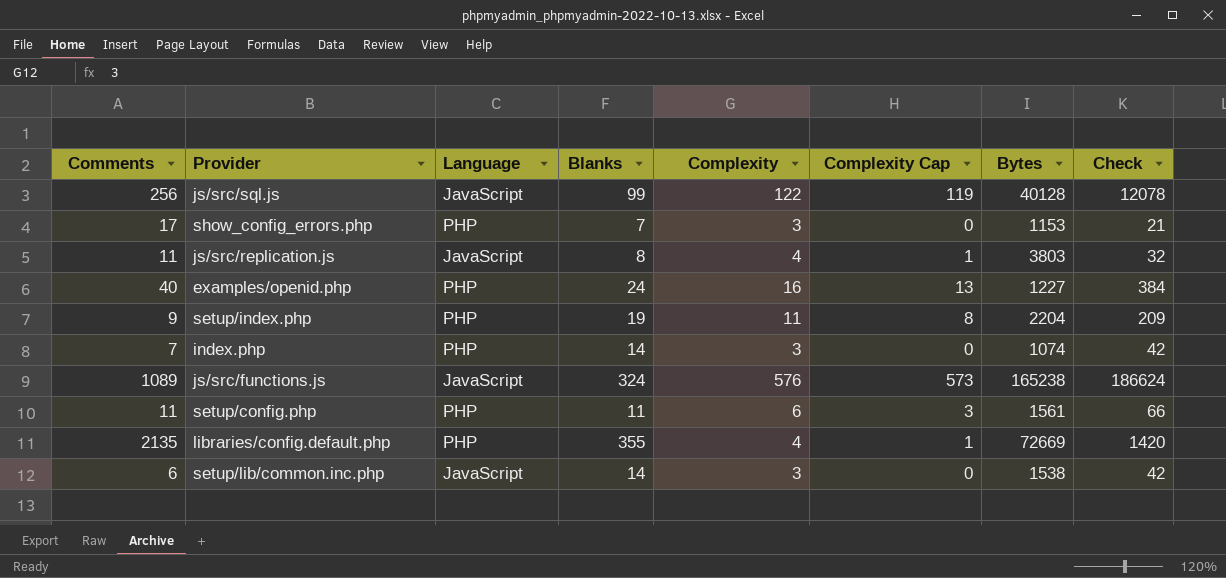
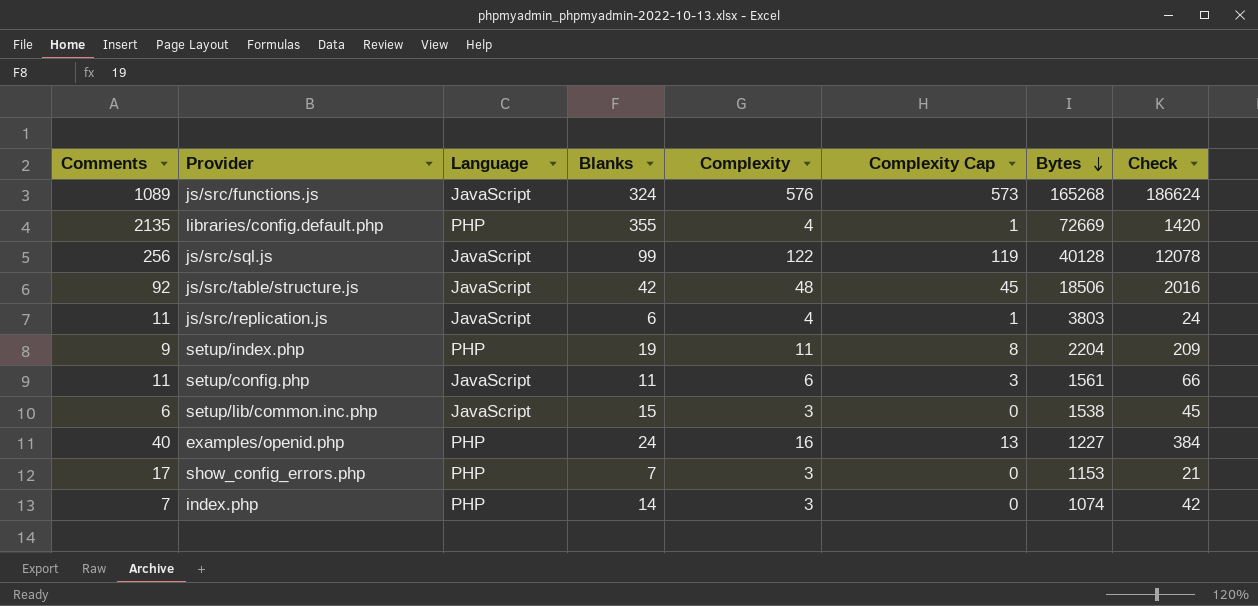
row order: none -> Bytes descending
js/src/functions.js | Bytes: 165238 -> 165268
row js/src/table/structure.js: none -> 92 | JavaScript | 42 | 48 | 45 | 18506 | 2016
js/src/replication.js | Blanks: 8 -> 6
js/src/replication.js | Check: 32 -> 24
setup/config.php | Language: PHP -> JavaScript
setup/lib/common.inc.php | Blanks: 14 -> 15
setup/lib/common.inc.php | Check: 42 -> 45

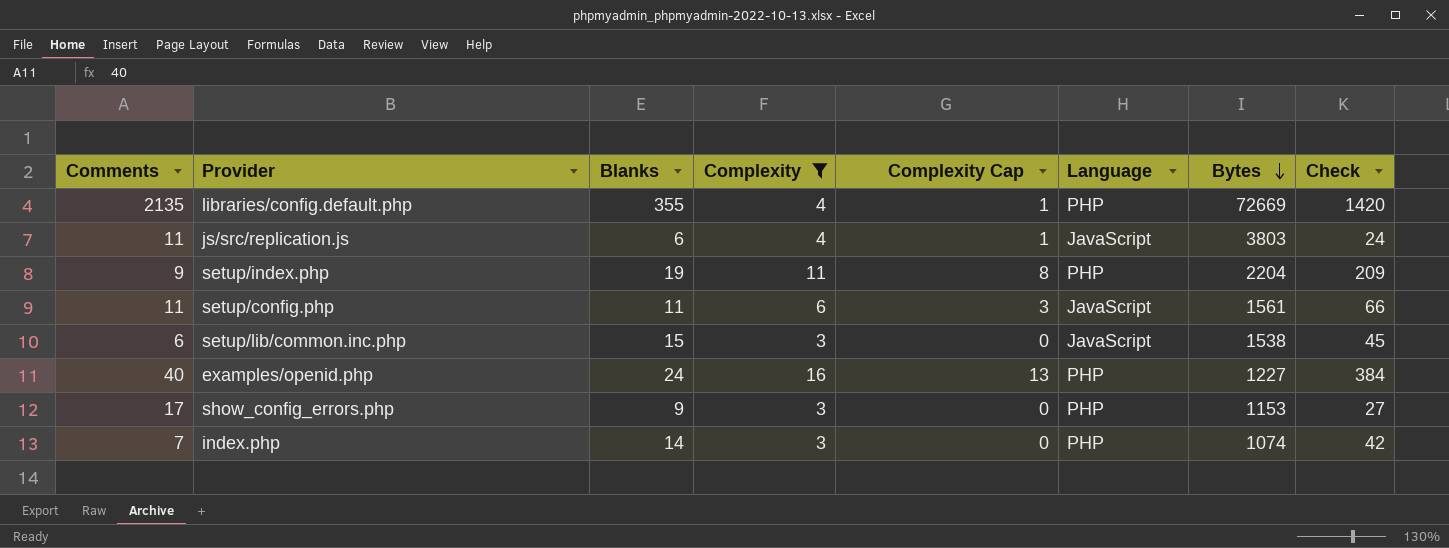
filter: none -> Complexity <= 16
column Language | position: 3 -> 6
show_config_errors.php | Blanks: 7 -> 9
show_config_errors.php | Check: 21 -> 27

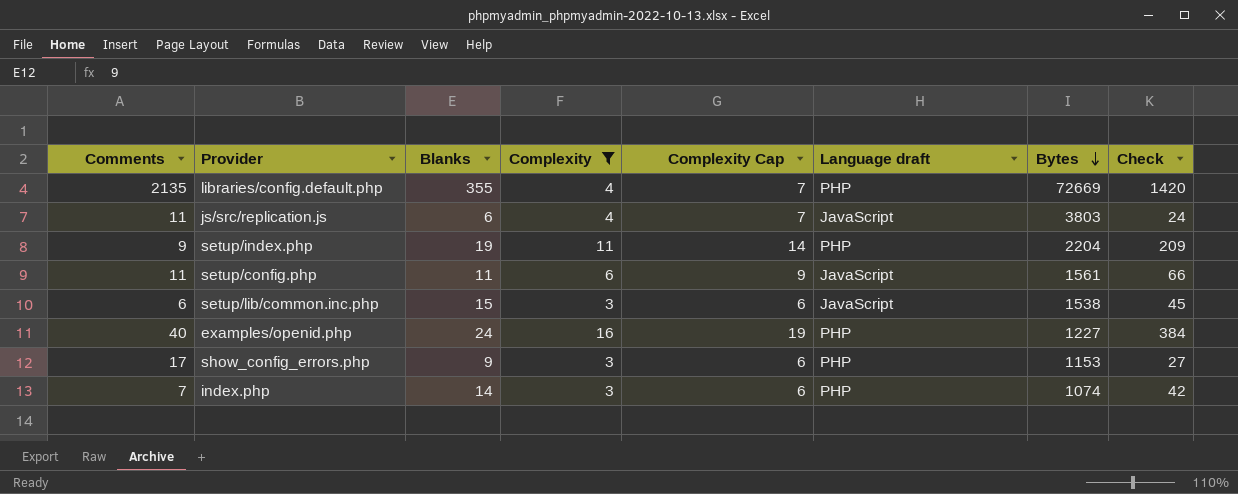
column Complexity Cap | formula: [Complexity] - 3 -> [Complexity] + 3
column name: Language -> Language draft

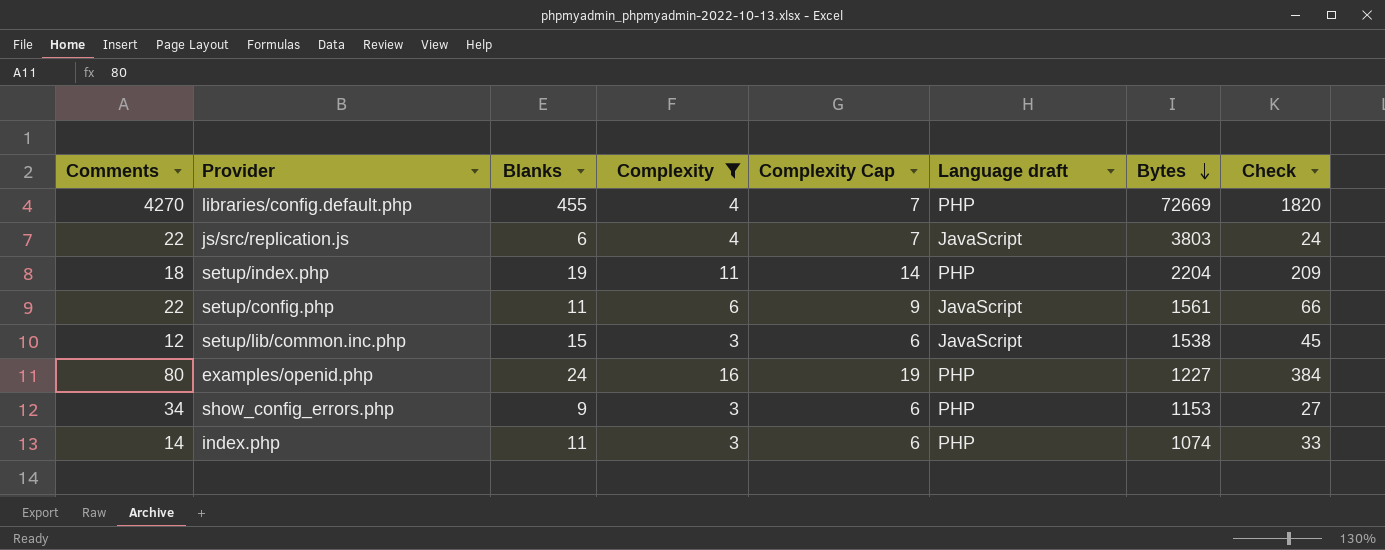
libraries/config.default.php | Comments: 2135 -> 4270
libraries/config.default.php | Blanks: 355 -> 455
libraries/config.default.php | Check: 1420 -> 1820
js/src/replication.js | Comments: 11 -> 22
setup/index.php | Comments: 9 -> 18
setup/config.php | Comments: 11 -> 22
setup/lib/common.inc.php | Comments: 6 -> 12
examples/openid.php | Comments: 40 -> 80
show_config_errors.php | Comments: 17 -> 34
index.php | Comments: 7 -> 14
index.php | Blanks: 14 -> 11
index.php | Check: 42 -> 33

